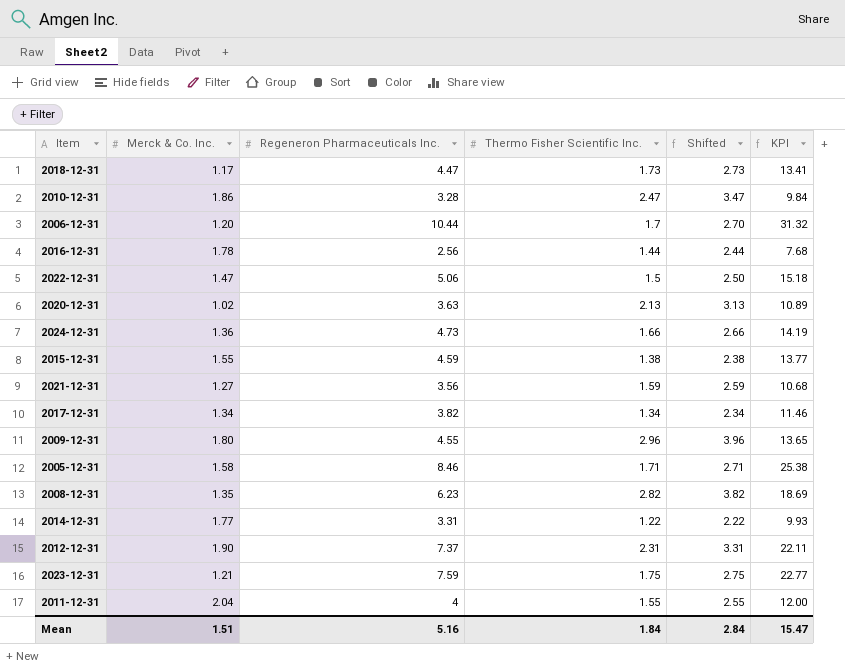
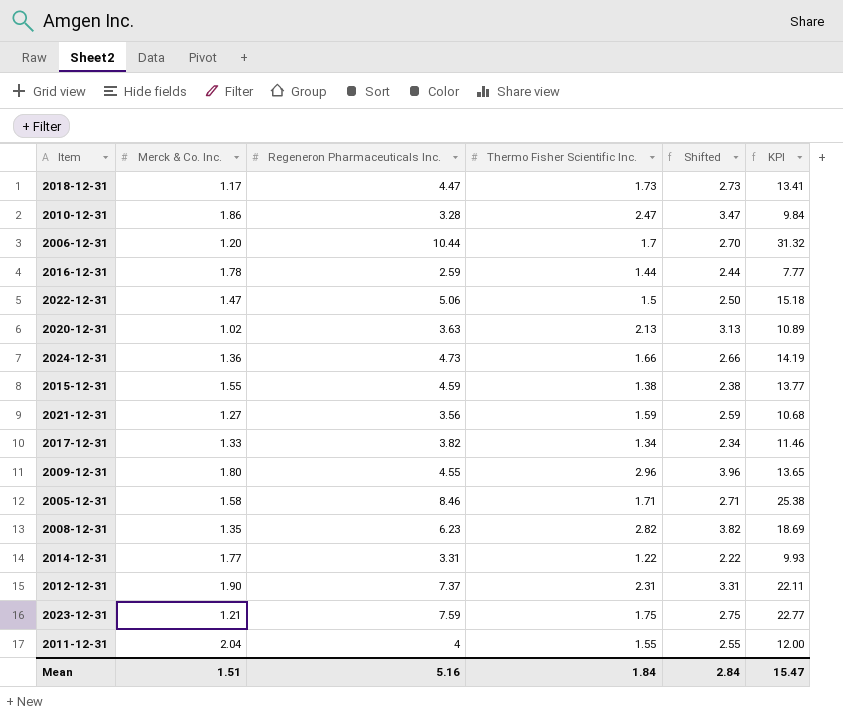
2016-12-31 | Regeneron Pharmaceuticals Inc.: 2.56 -> 2.59
2016-12-31 | KPI: 7.68 -> 7.77
2017-12-31 | Merck & Co. Inc.: 1.34 -> 1.33

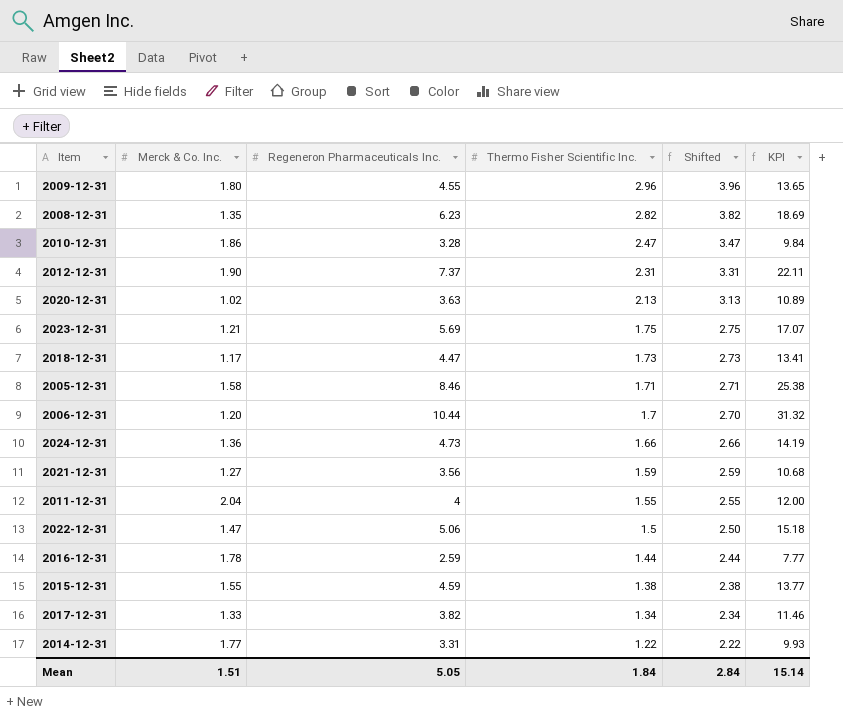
row order: none -> Thermo Fisher Scientific Inc. descending
2023-12-31 | Regeneron Pharmaceuticals Inc.: 7.59 -> 5.69
2023-12-31 | KPI: 22.77 -> 17.07
Mean | Regeneron Pharmaceuticals Inc.: 5.16 -> 5.05
Mean | KPI: 15.47 -> 15.14

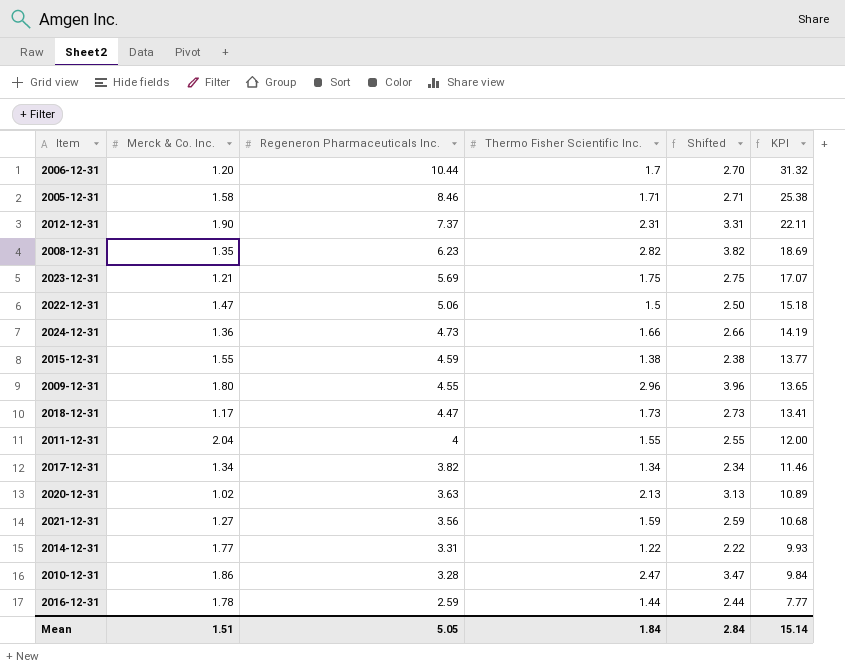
row order: Thermo Fisher Scientific Inc. descending -> Regeneron Pharmaceuticals Inc. descending
2017-12-31 | Merck & Co. Inc.: 1.33 -> 1.34

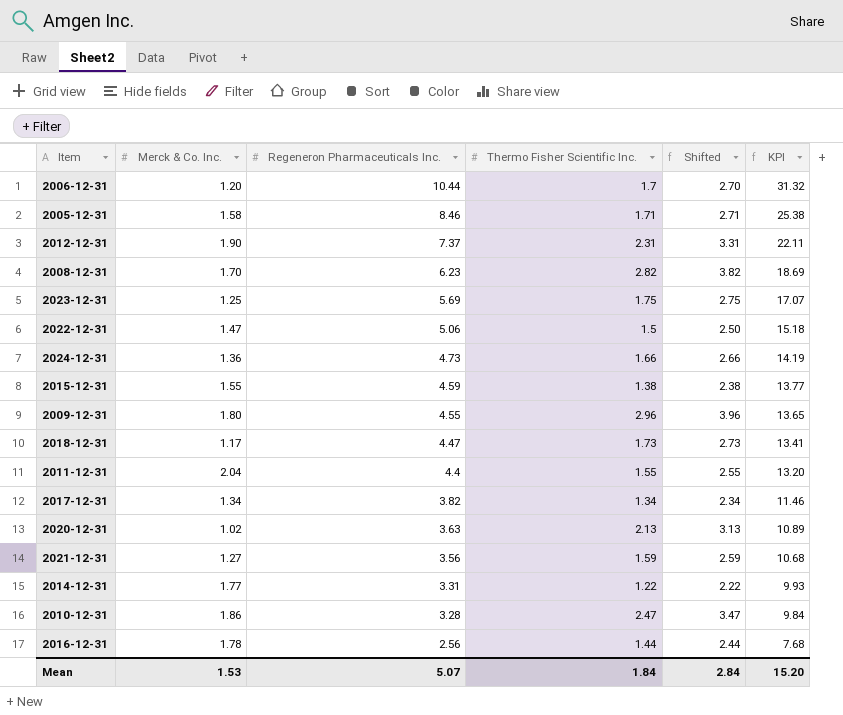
2008-12-31 | Merck & Co. Inc.: 1.35 -> 1.70
2023-12-31 | Merck & Co. Inc.: 1.21 -> 1.25
2011-12-31 | Regeneron Pharmaceuticals Inc.: 4 -> 4.4
2011-12-31 | KPI: 12.00 -> 13.20
2016-12-31 | Regeneron Pharmaceuticals Inc.: 2.59 -> 2.56
2016-12-31 | KPI: 7.77 -> 7.68
Mean | Merck & Co. Inc.: 1.51 -> 1.53
Mean | Regeneron Pharmaceuticals Inc.: 5.05 -> 5.07
Mean | KPI: 15.14 -> 15.20

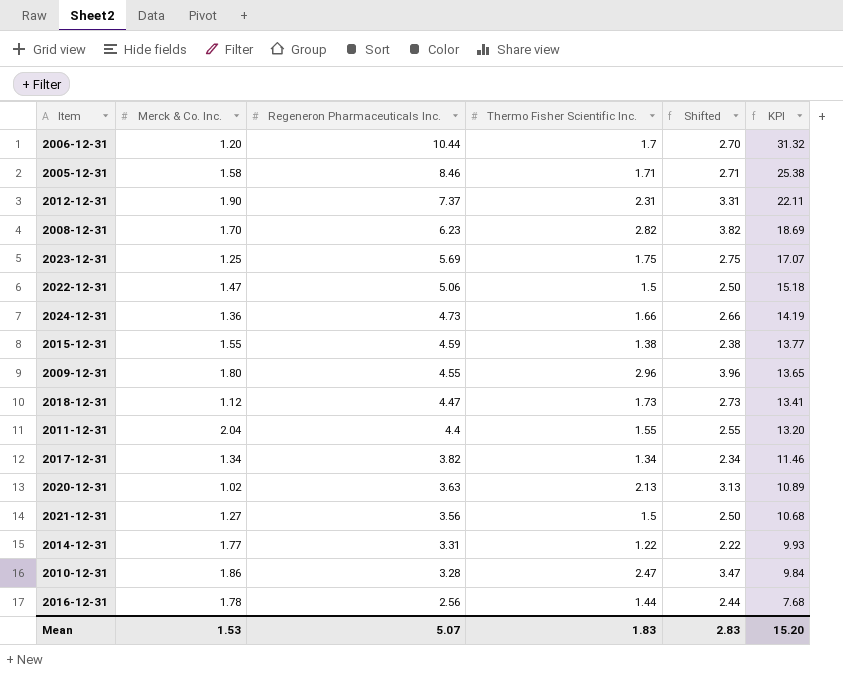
2018-12-31 | Merck & Co. Inc.: 1.17 -> 1.12
2021-12-31 | Thermo Fisher Scientific Inc.: 1.59 -> 1.5
2021-12-31 | Shifted: 2.59 -> 2.50
Mean | Thermo Fisher Scientific Inc.: 1.84 -> 1.83
Mean | Shifted: 2.84 -> 2.83

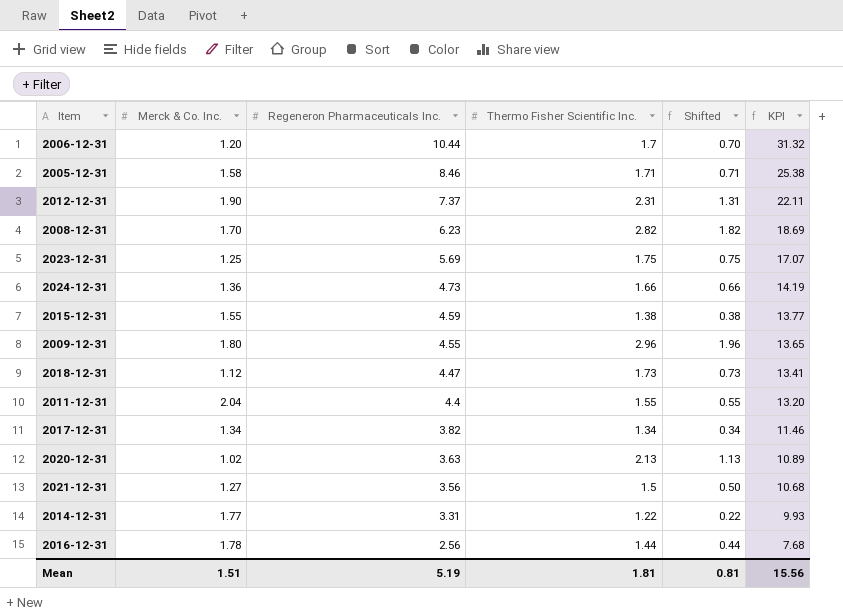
column Shifted | formula: [Thermo Fisher Scientific Inc.] + 1 -> [Thermo Fisher Scientific Inc.] - 1
row 2022-12-31: 1.47 | 5.06 | 1.5 | 2.50 | 15.18 -> none
row 2010-12-31: 1.86 | 3.28 | 2.47 | 3.47 | 9.84 -> none
Mean | Merck & Co. Inc.: 1.53 -> 1.51
Mean | Regeneron Pharmaceuticals Inc.: 5.07 -> 5.19
Mean | Thermo Fisher Scientific Inc.: 1.83 -> 1.81
Mean | Shifted: 2.83 -> 0.81
Mean | KPI: 15.20 -> 15.56

